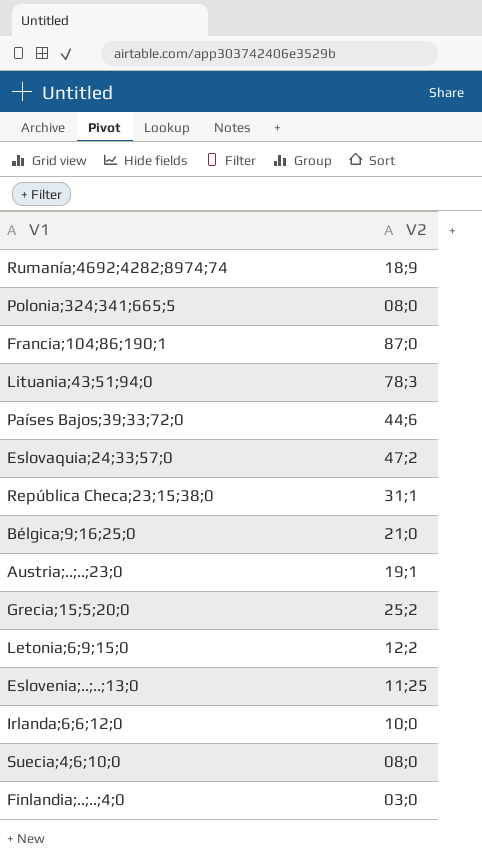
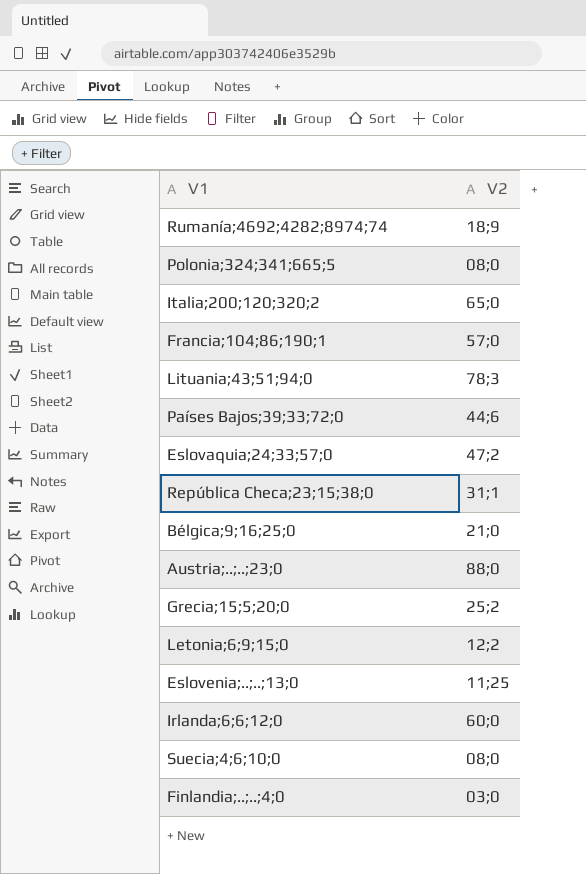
row Italia;200;120;320;2: none -> 65;0
Francia;104;86;190;1 | V2: 87;0 -> 57;0
Austria;..;..;23;0 | V2: 19;1 -> 88;0
Irlanda;6;6;12;0 | V2: 10;0 -> 60;0

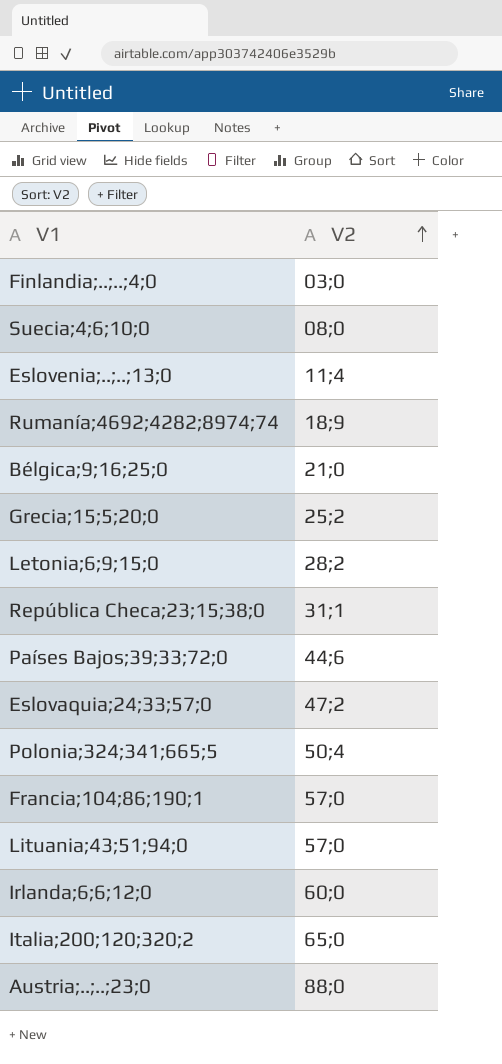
row order: none -> V2 ascending
Eslovenia;..;..;13;0 | V2: 11;25 -> 11;4
Letonia;6;9;15;0 | V2: 12;2 -> 28;2
Polonia;324;341;665;5 | V2: 08;0 -> 50;4
Lituania;43;51;94;0 | V2: 78;3 -> 57;0

